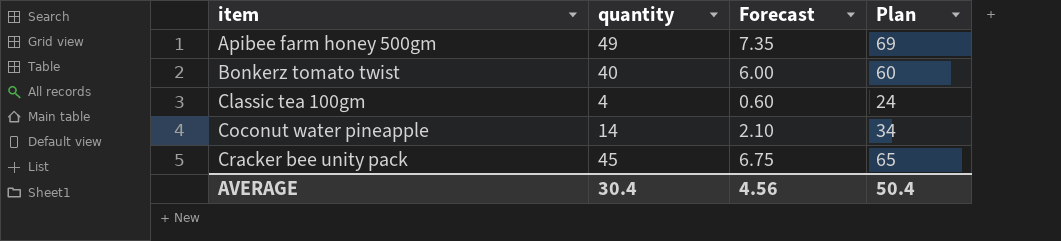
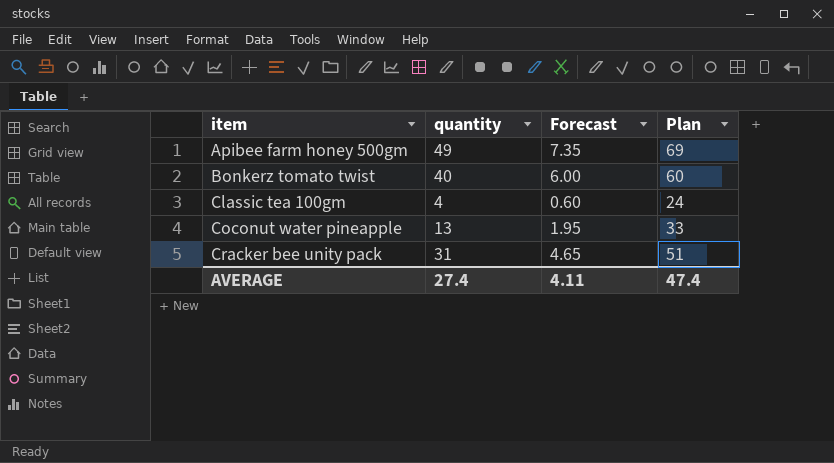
Coconut water pineapple | quantity: 14 -> 13
Coconut water pineapple | Forecast: 2.10 -> 1.95
Coconut water pineapple | Plan: 34 -> 33
Cracker bee unity pack | quantity: 45 -> 31
Cracker bee unity pack | Forecast: 6.75 -> 4.65
Cracker bee unity pack | Plan: 65 -> 51
AVERAGE | quantity: 30.4 -> 27.4
AVERAGE | Forecast: 4.56 -> 4.11
AVERAGE | Plan: 50.4 -> 47.4

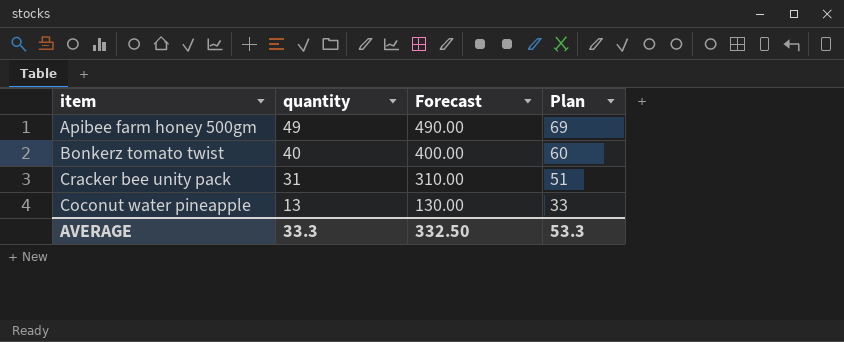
row order: item ascending -> quantity descending
column Forecast | formula: [quantity] * 0.15 -> [quantity] * 10
row Classic tea 100gm: 4 | 0.60 | 24 -> none
AVERAGE | quantity: 27.4 -> 33.3
AVERAGE | Forecast: 4.11 -> 332.50
AVERAGE | Plan: 47.4 -> 53.3

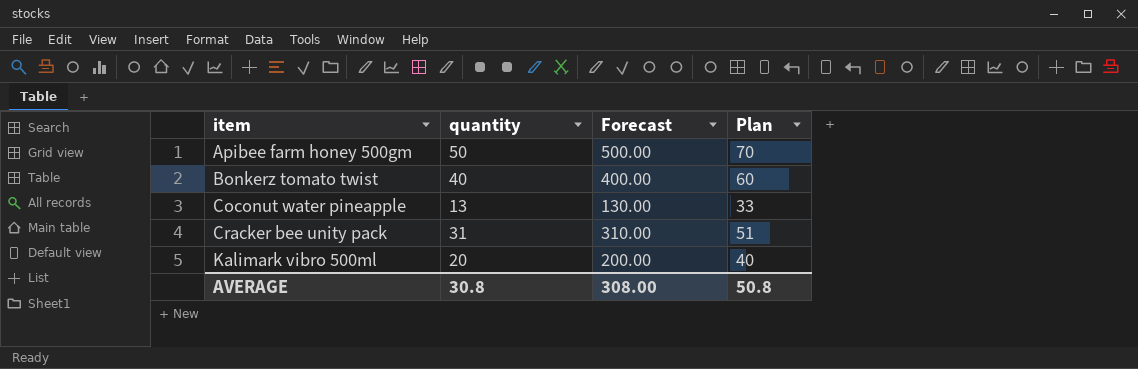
row order: quantity descending -> item ascending
Apibee farm honey 500gm | quantity: 49 -> 50
Apibee farm honey 500gm | Forecast: 490.00 -> 500.00
Apibee farm honey 500gm | Plan: 69 -> 70
row Kalimark vibro 500ml: none -> 20 | 200.00 | 40
AVERAGE | quantity: 33.3 -> 30.8
AVERAGE | Forecast: 332.50 -> 308.00
AVERAGE | Plan: 53.3 -> 50.8

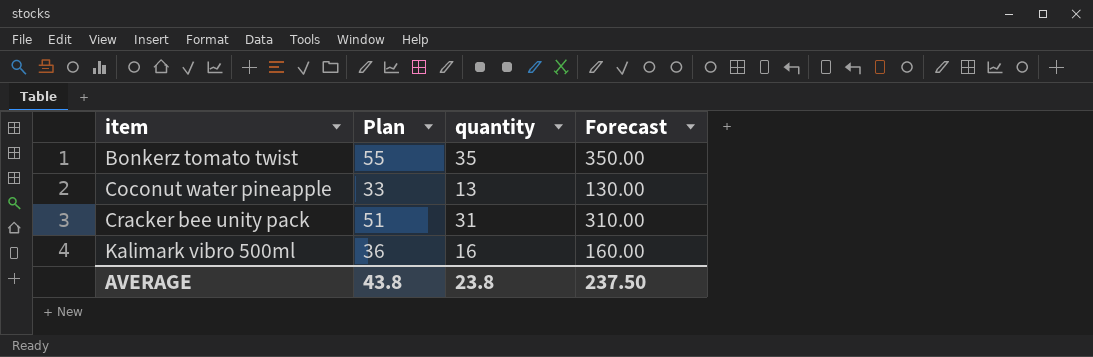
column Plan | position: 4 -> 2
row Apibee farm honey 500gm: 50 | 500.00 | 70 -> none
Bonkerz tomato twist | Plan: 60 -> 55
Bonkerz tomato twist | quantity: 40 -> 35
Bonkerz tomato twist | Forecast: 400.00 -> 350.00
Kalimark vibro 500ml | Plan: 40 -> 36
Kalimark vibro 500ml | quantity: 20 -> 16
Kalimark vibro 500ml | Forecast: 200.00 -> 160.00
AVERAGE | Plan: 50.8 -> 43.8
AVERAGE | quantity: 30.8 -> 23.8
AVERAGE | Forecast: 308.00 -> 237.50

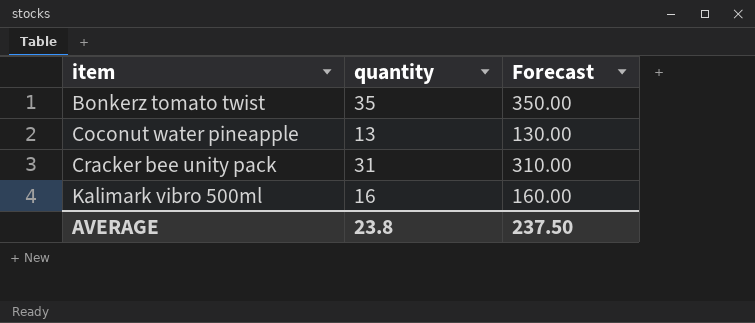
column Plan | formula: [quantity] + 20 -> none

